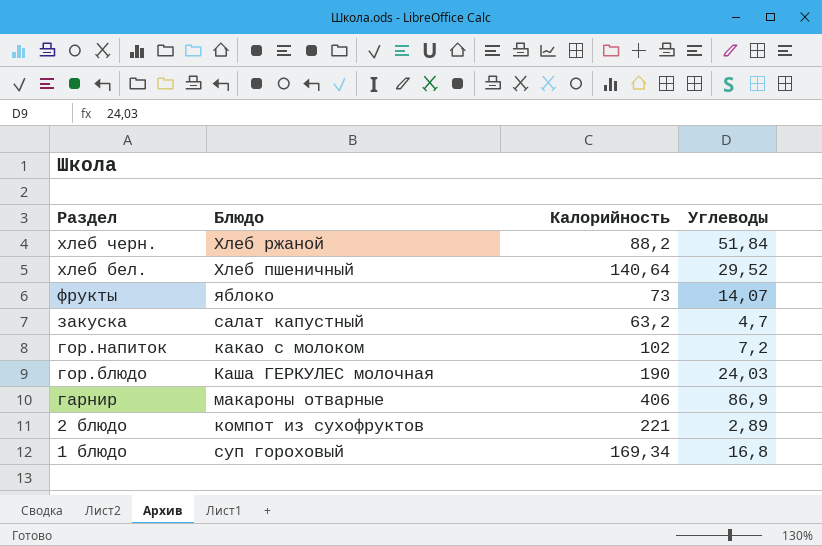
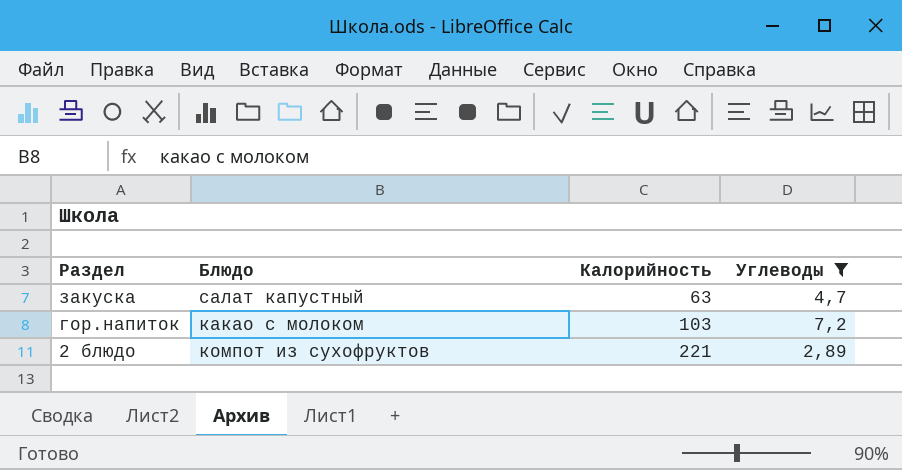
filter: none -> Углеводы <= 7,2
закуска | Калорийность: 63,2 -> 63
гор.напиток | Калорийность: 102 -> 103

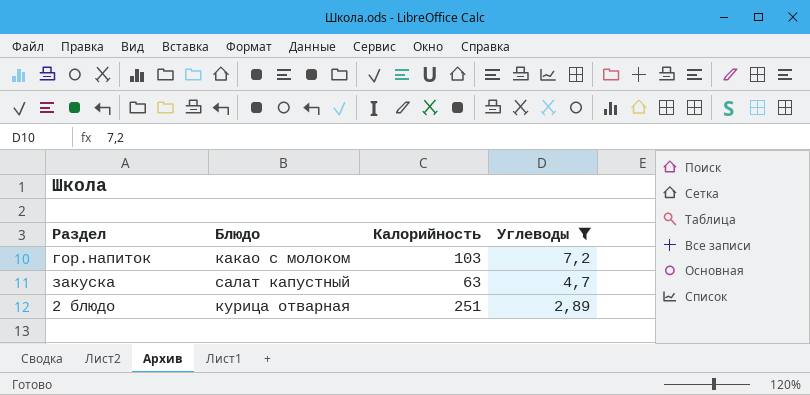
row order: Раздел descending -> Углеводы descending
2 блюдо | Блюдо: компот из сухофруктов -> курица отварная
2 блюдо | Калорийность: 221 -> 251

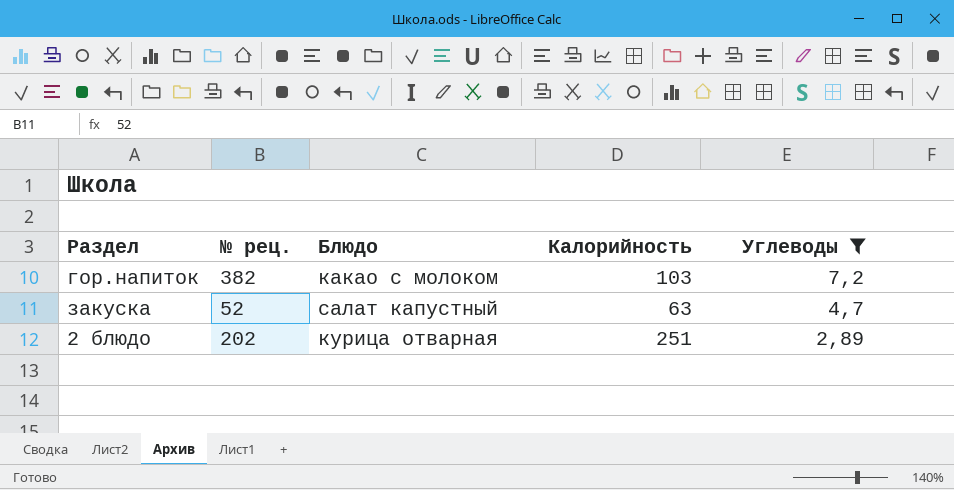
column № рец. | position: none -> 2

